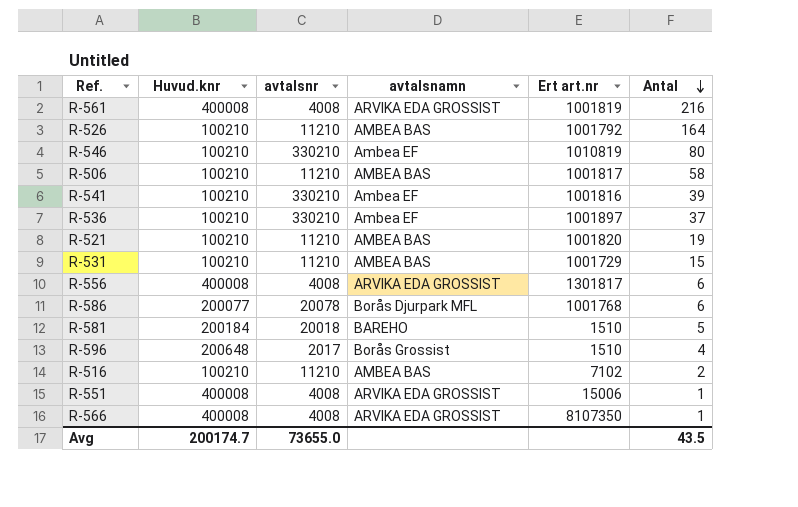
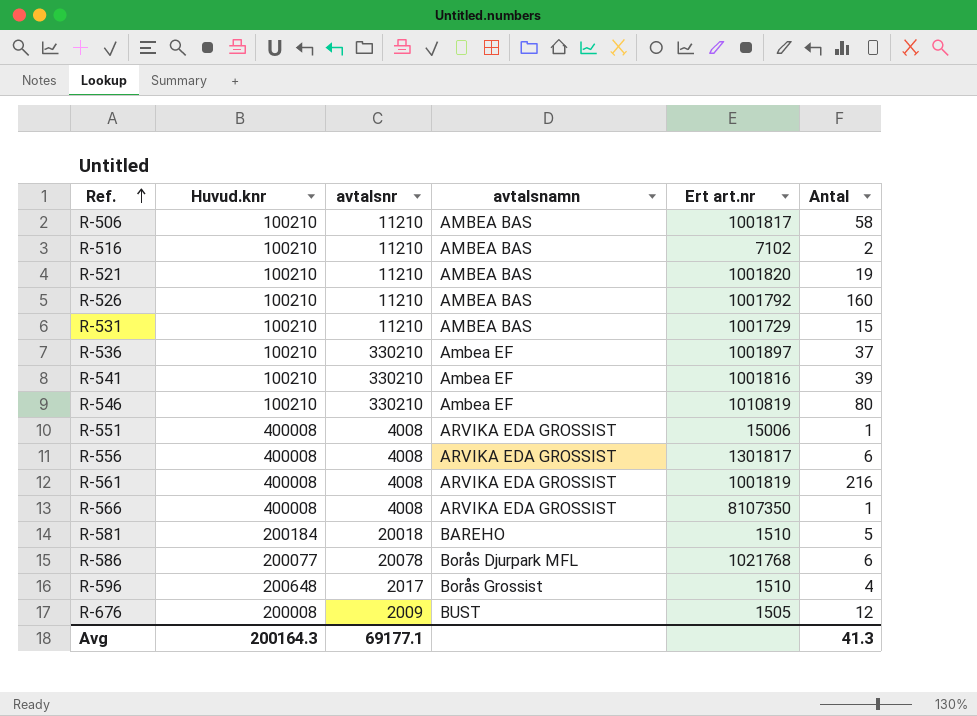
row order: Antal descending -> Ref. ascending
R-526 | Antal: 164 -> 160
R-586 | Ert art.nr: 1001768 -> 1021768
row R-676: none -> 200008 | 2009 | BUST | 1505 | 12
Avg | Huvud.knr: 200174.7 -> 200164.3
Avg | avtalsnr: 73655.0 -> 69177.1
Avg | Antal: 43.5 -> 41.3

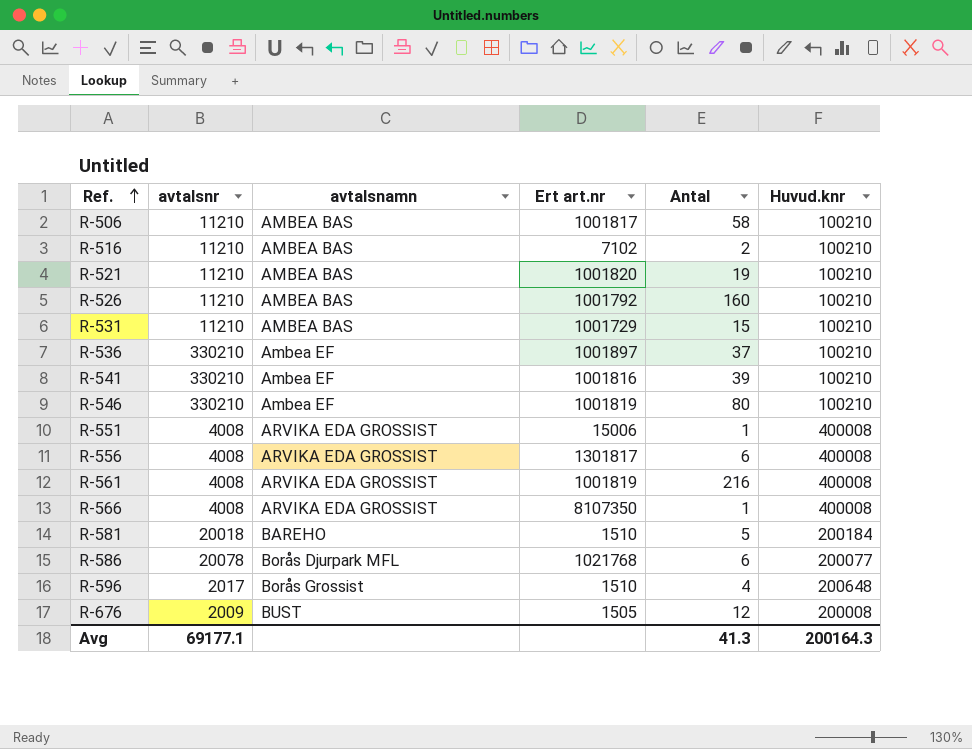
column Huvud.knr | position: 2 -> 6
R-546 | Ert art.nr: 1010819 -> 1001819

